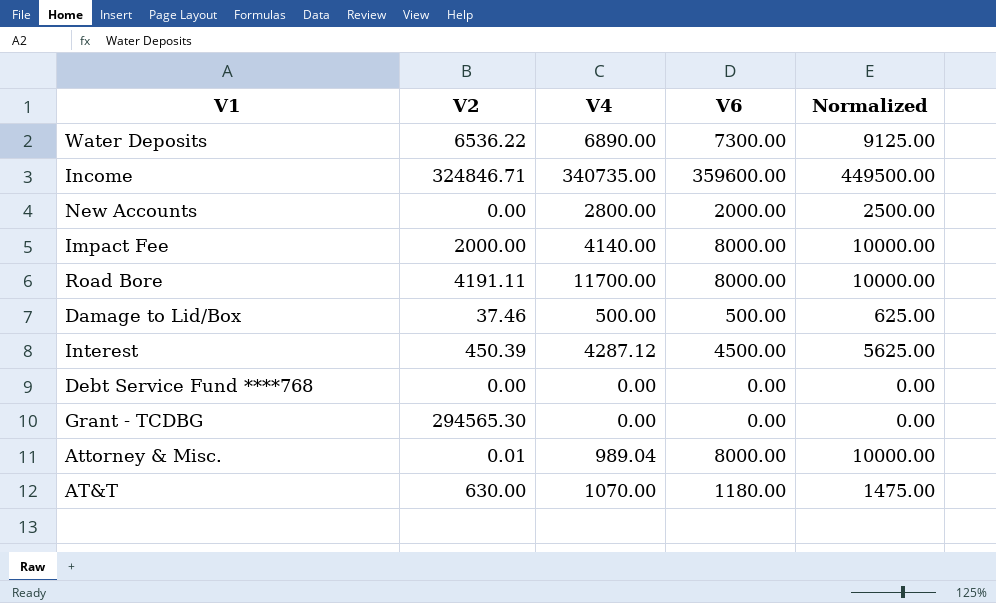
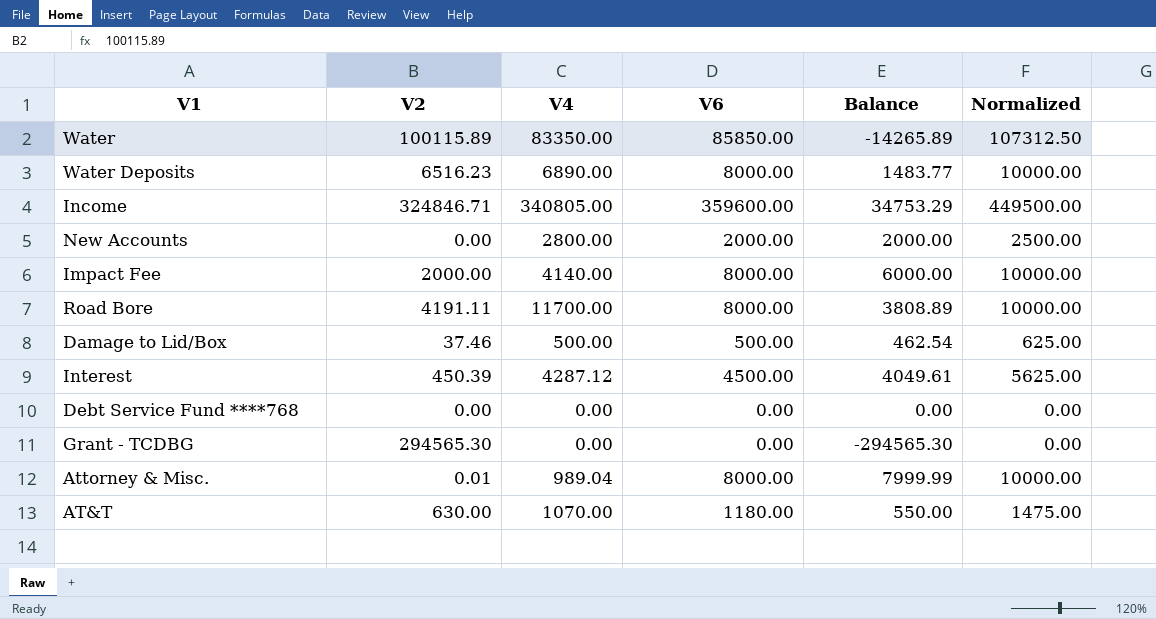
column Balance | formula: none -> [V6] - [V2]
row Water: none -> 100115.89 | 83350.00 | 85850.00 | -14265.89 | 107312.50
Water Deposits | V2: 6536.22 -> 6516.23
Water Deposits | V6: 7300.00 -> 8000.00
Water Deposits | Normalized: 9125.00 -> 10000.00
Income | V4: 340735.00 -> 340805.00

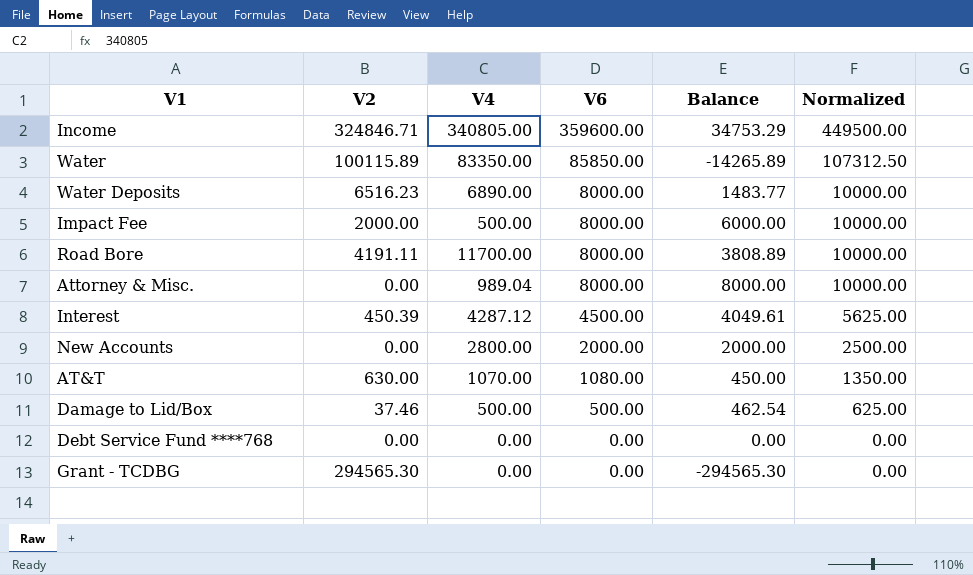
row order: none -> V6 descending
Impact Fee | V4: 4140.00 -> 500.00
Attorney & Misc. | V2: 0.01 -> 0.00
Attorney & Misc. | Balance: 7999.99 -> 8000.00
AT&T | V6: 1180.00 -> 1080.00
AT&T | Balance: 550.00 -> 450.00
AT&T | Normalized: 1475.00 -> 1350.00

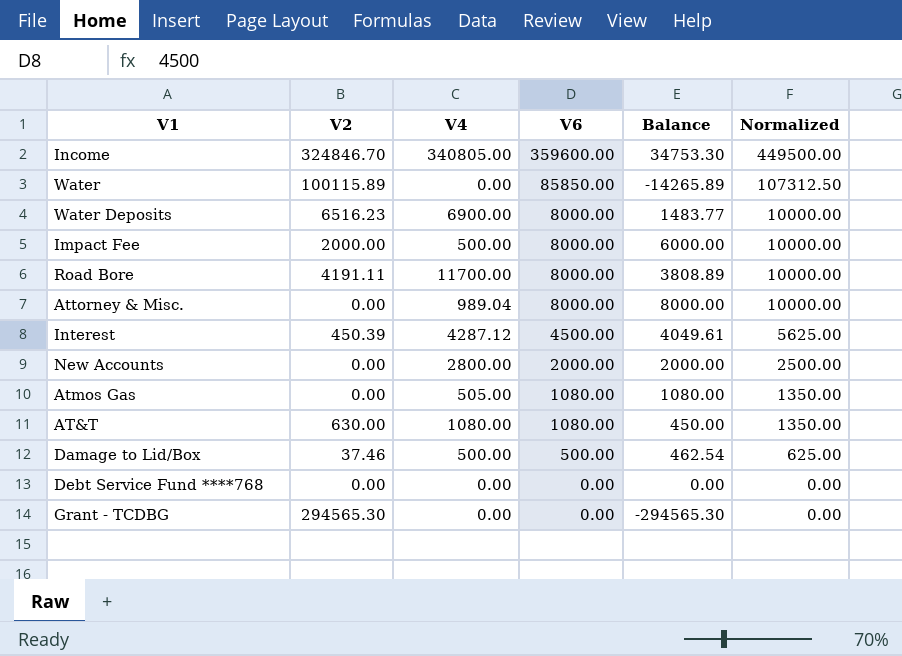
Income | V2: 324846.71 -> 324846.70
Income | Balance: 34753.29 -> 34753.30
Water | V4: 83350.00 -> 0.00
Water Deposits | V4: 6890.00 -> 6900.00
row Atmos Gas: none -> 0.00 | 505.00 | 1080.00 | 1080.00 | 1350.00
AT&T | V4: 1070.00 -> 1080.00

